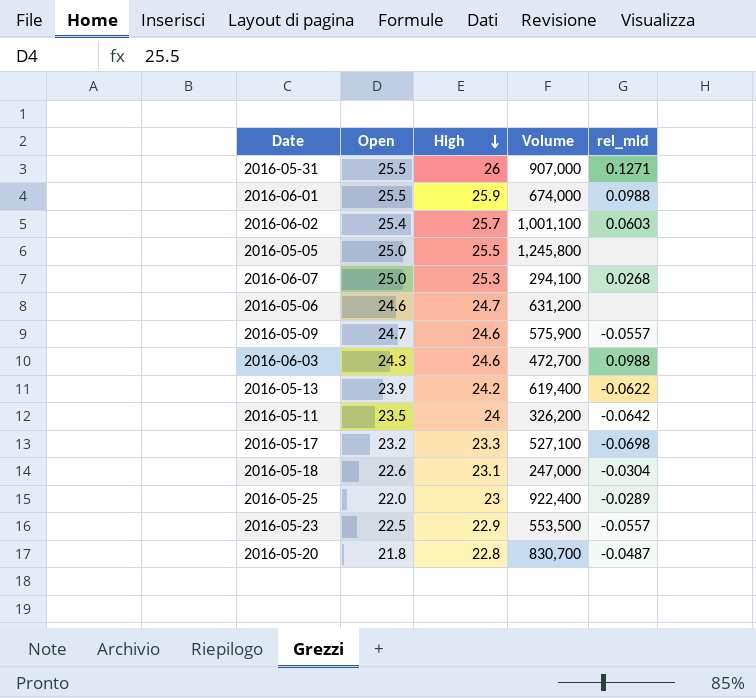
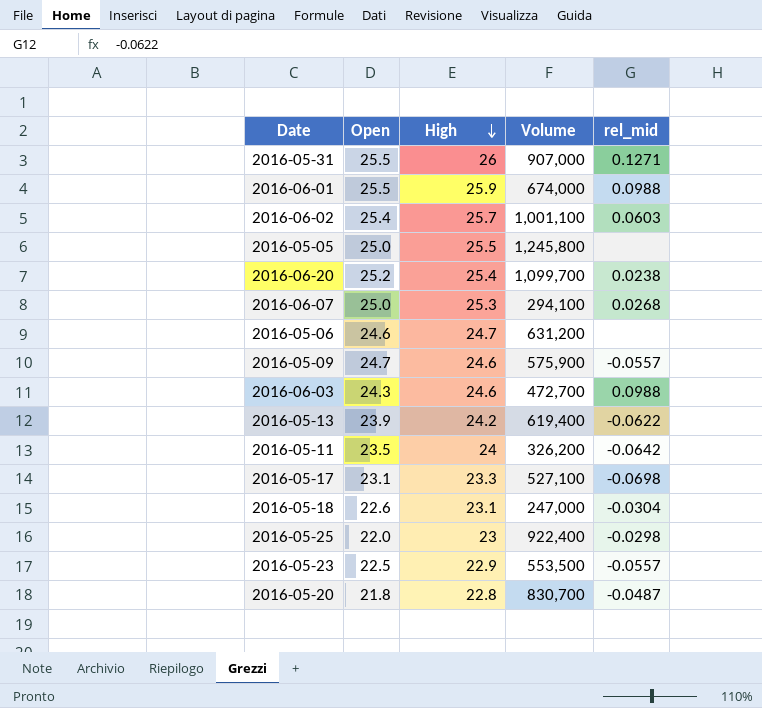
row 2016-06-20: none -> 25.2 | 25.4 | 1,099,700 | 0.0238
2016-05-17 | Open: 23.2 -> 23.1
2016-05-25 | rel_mid: -0.0289 -> -0.0298

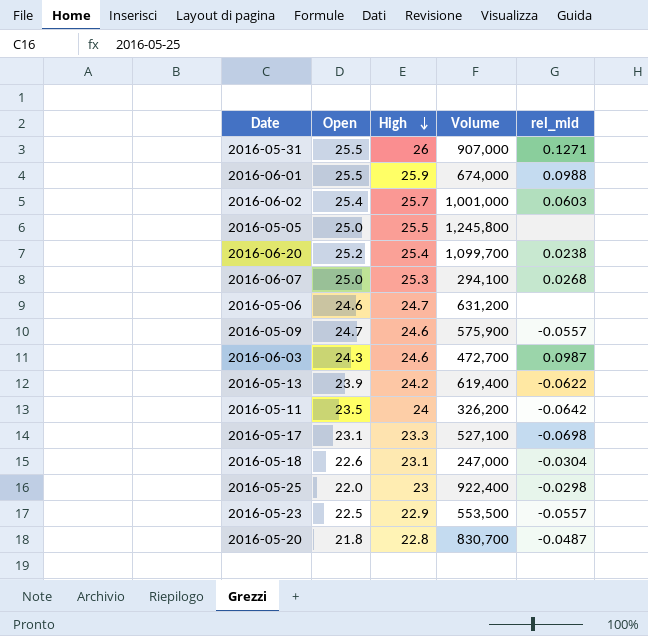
2016-06-02 | Volume: 1,001,100 -> 1,001,000
2016-06-03 | rel_mid: 0.0988 -> 0.0987

